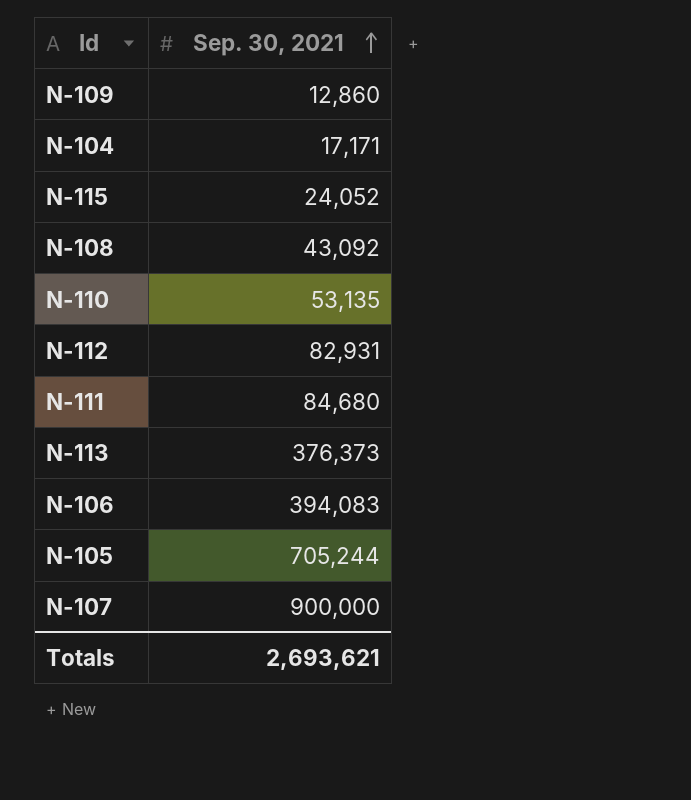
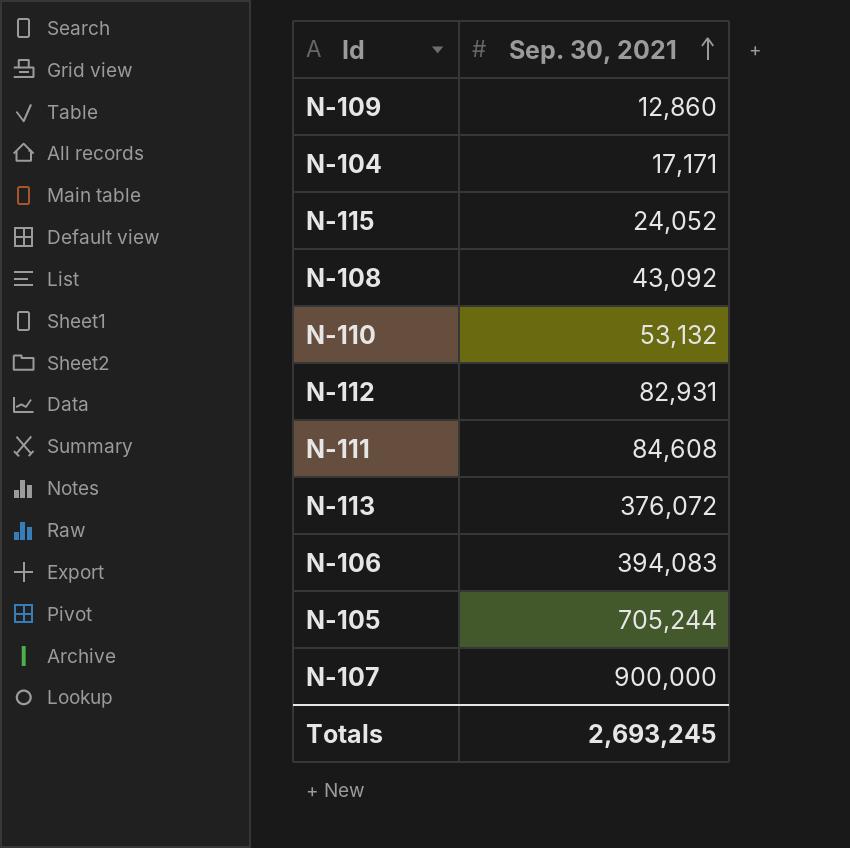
N-110 | Sep. 30, 2021: 53,135 -> 53,132
N-111 | Sep. 30, 2021: 84,680 -> 84,608
N-113 | Sep. 30, 2021: 376,373 -> 376,072
Totals | Sep. 30, 2021: 2,693,621 -> 2,693,245

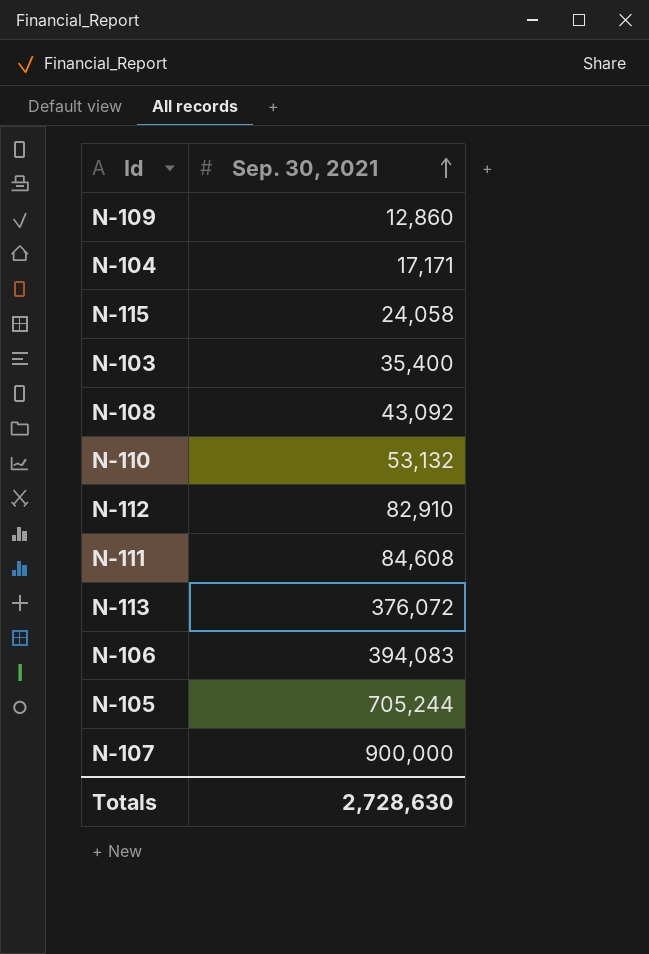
N-115 | Sep. 30, 2021: 24,052 -> 24,058
row N-103: none -> 35,400
N-112 | Sep. 30, 2021: 82,931 -> 82,910
Totals | Sep. 30, 2021: 2,693,245 -> 2,728,630

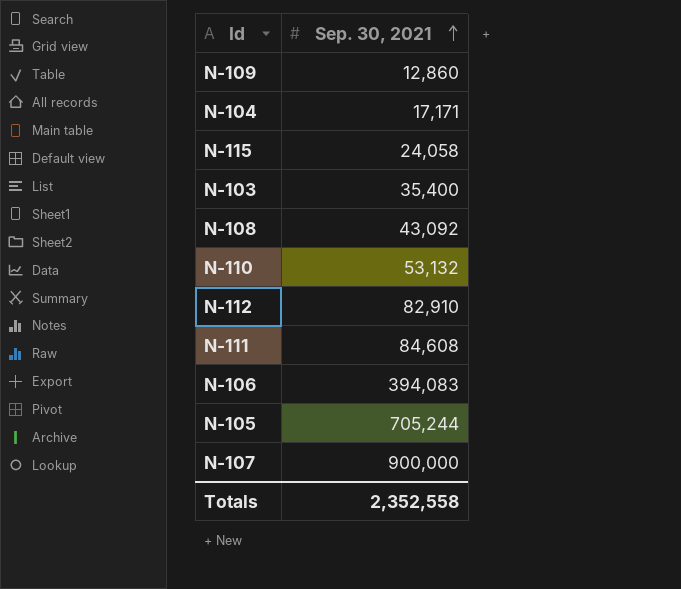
row N-113: 376,072 -> none
Totals | Sep. 30, 2021: 2,728,630 -> 2,352,558

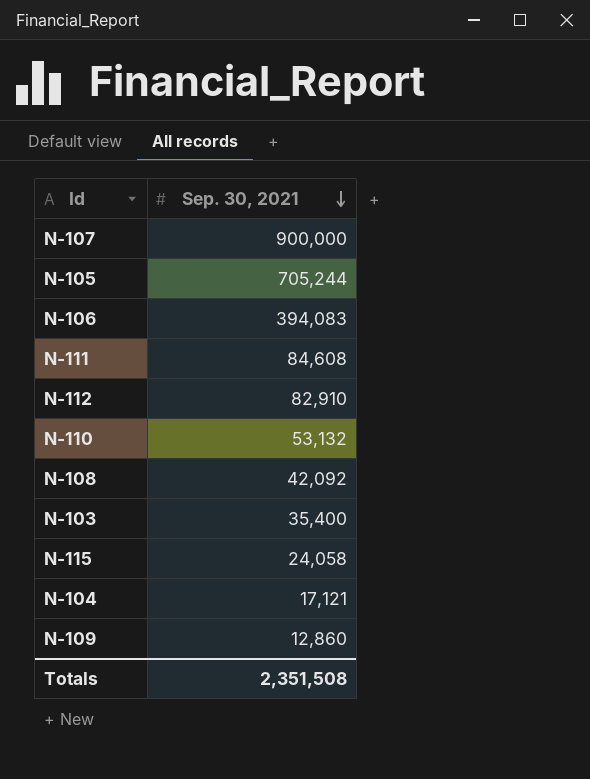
row order: Sep. 30, 2021 ascending -> Sep. 30, 2021 descending
N-108 | Sep. 30, 2021: 43,092 -> 42,092
N-104 | Sep. 30, 2021: 17,171 -> 17,121
Totals | Sep. 30, 2021: 2,352,558 -> 2,351,508

